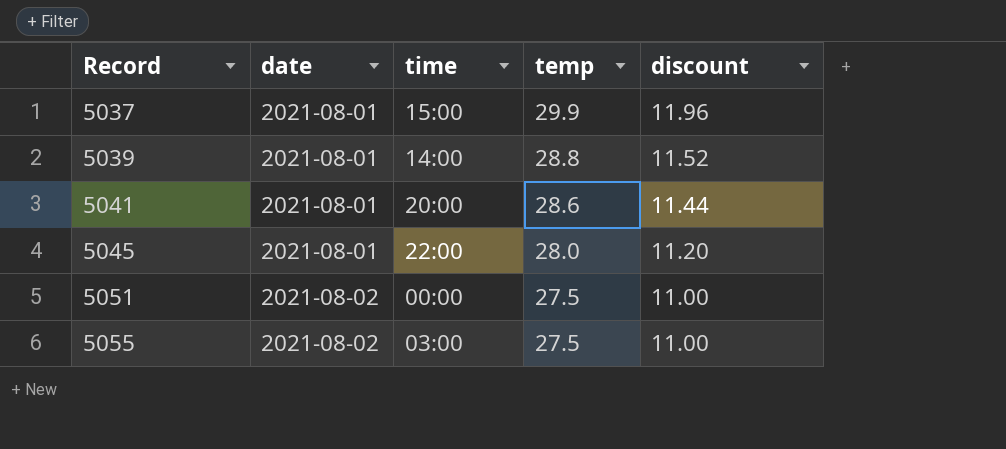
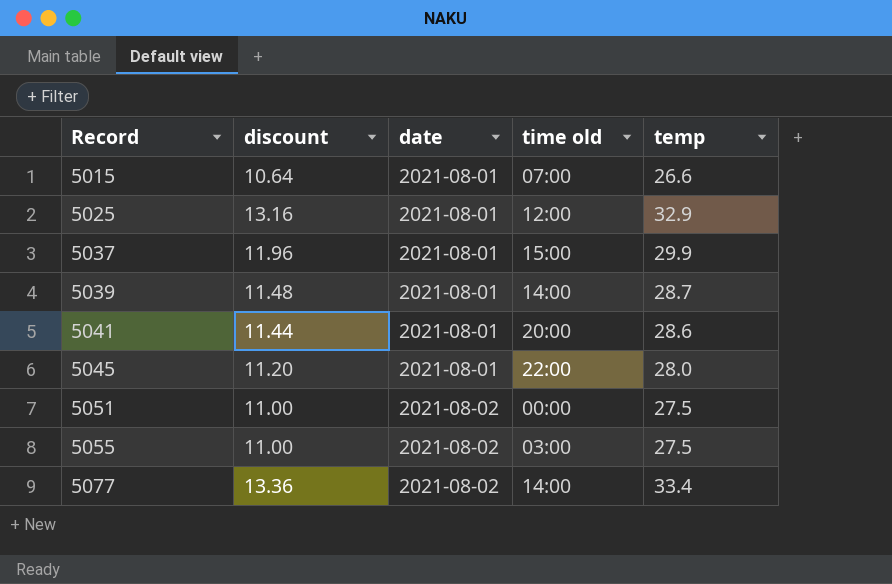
column discount | position: 5 -> 2
column name: time -> time old
row 5015: none -> 10.64 | 2021-08-01 | 07:00 | 26.6
row 5025: none -> 13.16 | 2021-08-01 | 12:00 | 32.9
5039 | discount: 11.52 -> 11.48
5039 | temp: 28.8 -> 28.7
row 5077: none -> 13.36 | 2021-08-02 | 14:00 | 33.4

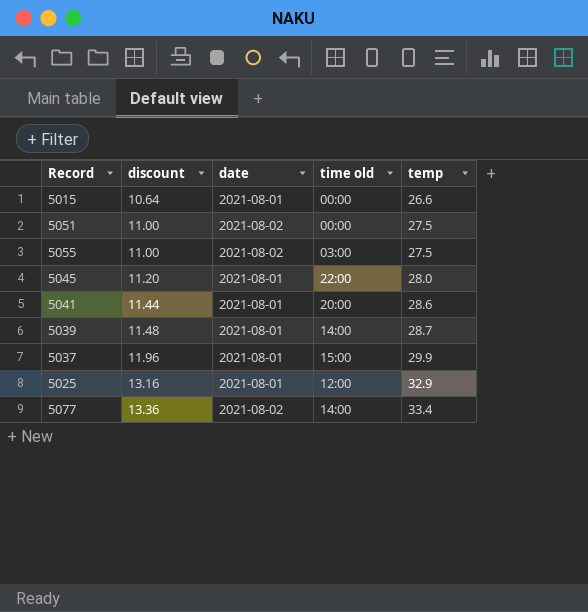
row order: Record ascending -> discount ascending
5015 | time old: 07:00 -> 00:00

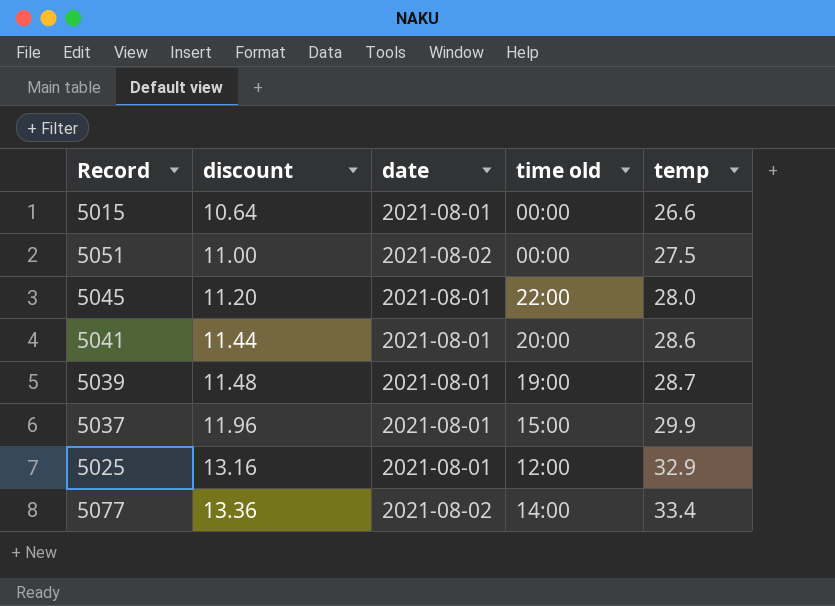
row 5055: 11.00 | 2021-08-02 | 03:00 | 27.5 -> none
5039 | time old: 14:00 -> 19:00

